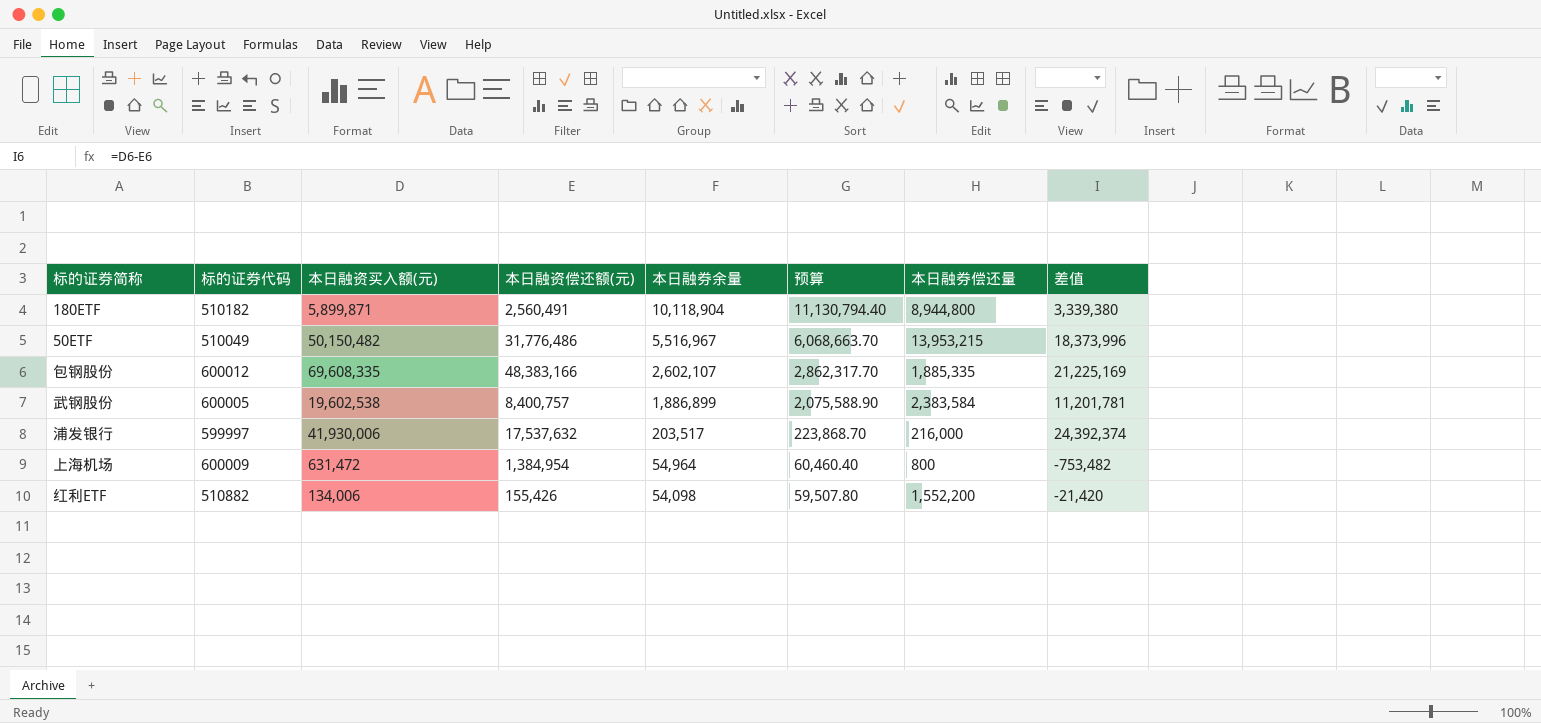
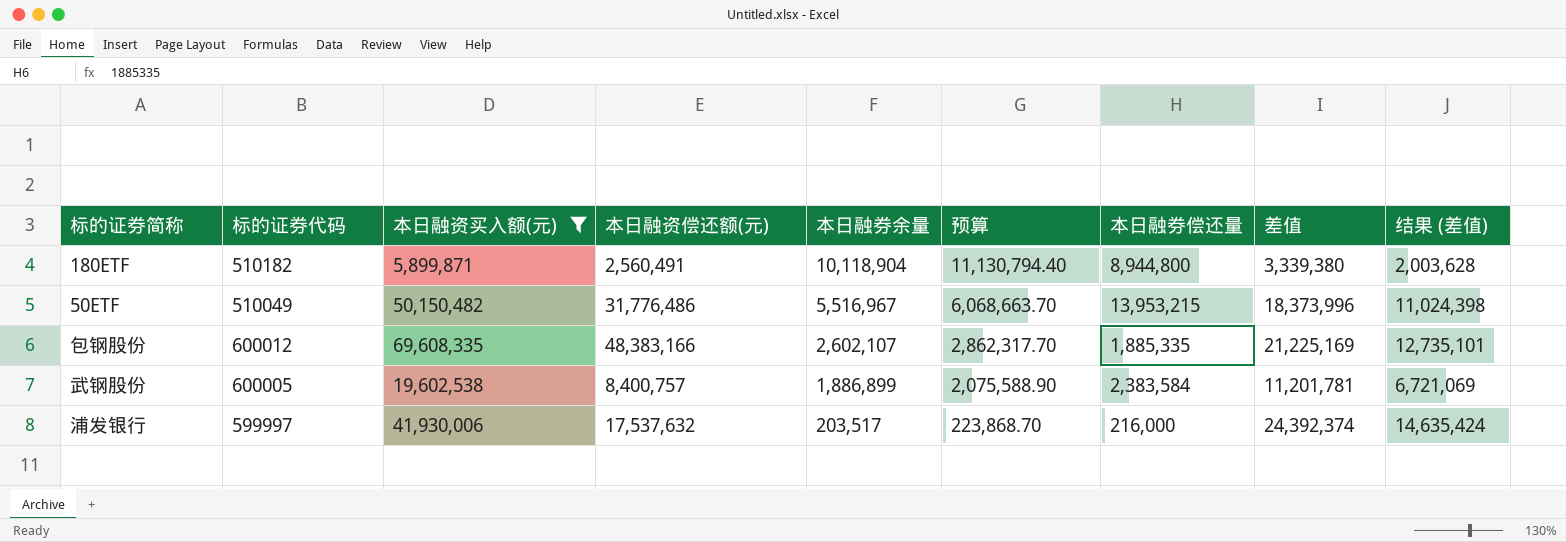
filter: none -> 本日融资买入额(元) >= 5,899,871
column 结果 (差值) | formula: none -> [差值] * 0.6

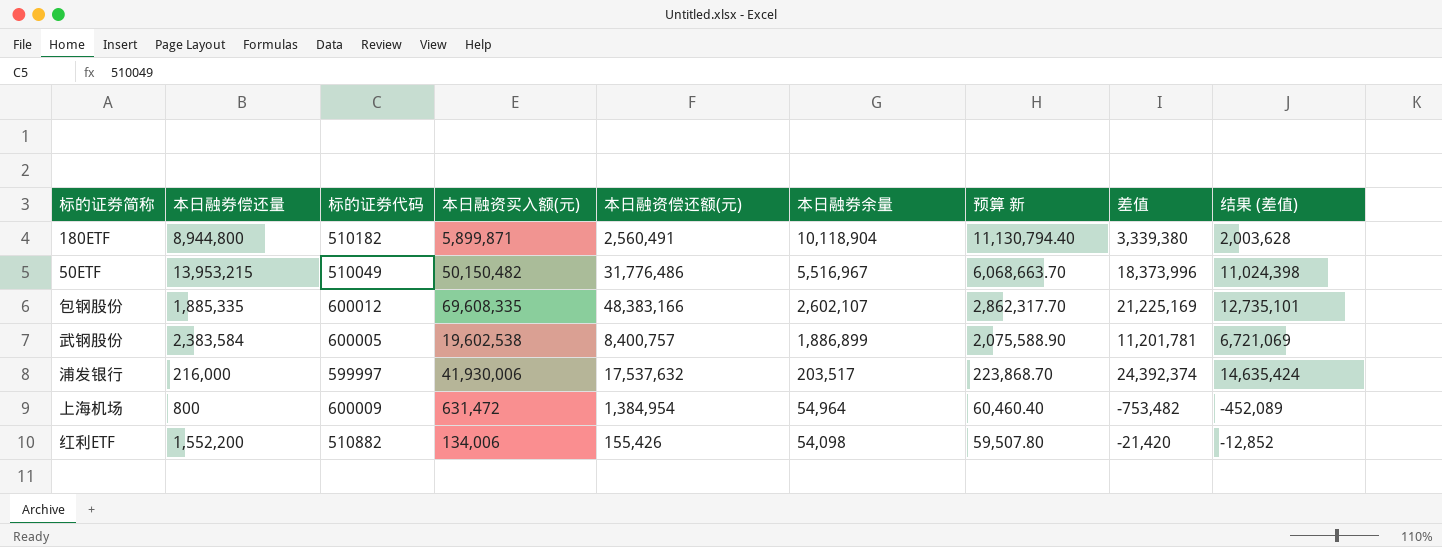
filter: 本日融资买入额(元) >= 5,899,871 -> none
column 本日融券偿还量 | position: 7 -> 2
column name: 预算 -> 预算 新

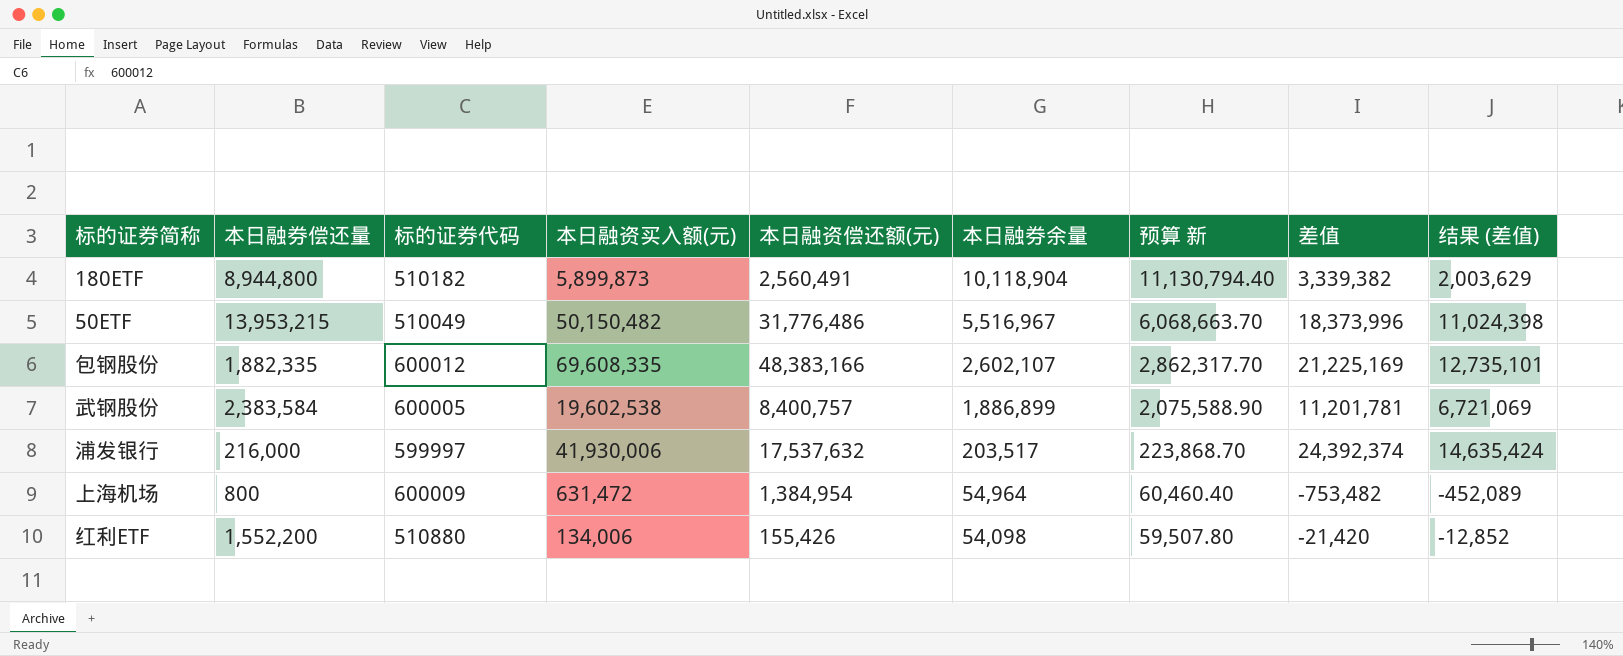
180ETF | 本日融资买入额(元): 5,899,871 -> 5,899,873
180ETF | 差值: 3,339,380 -> 3,339,382
180ETF | 结果 (差值): 2,003,628 -> 2,003,629
包钢股份 | 本日融券偿还量: 1,885,335 -> 1,882,335
红利ETF | 标的证券代码: 510882 -> 510880

